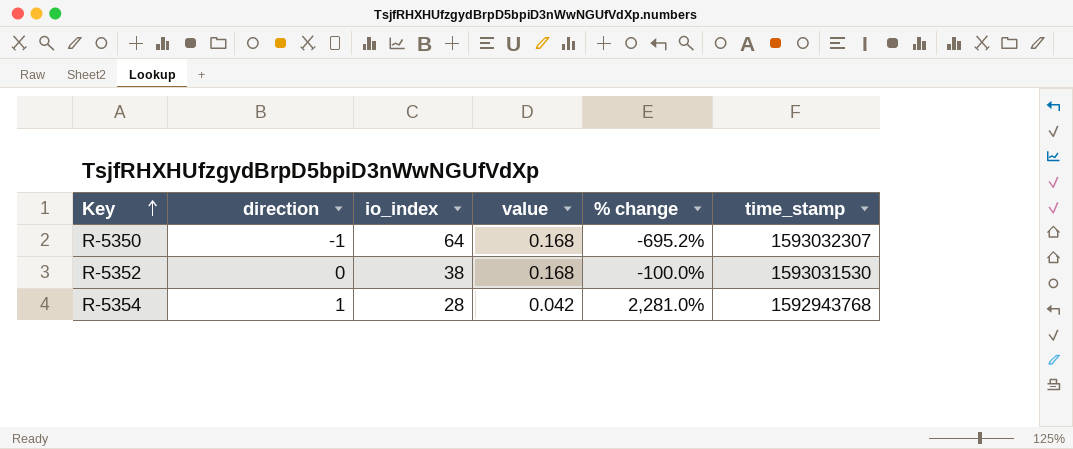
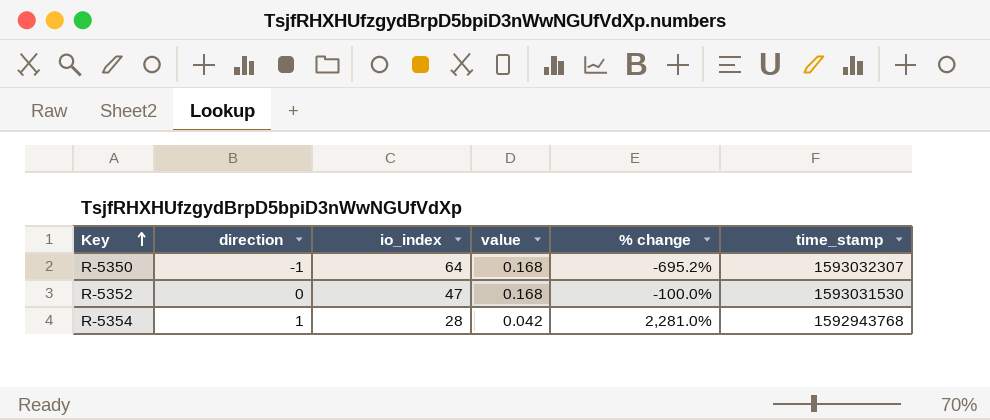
R-5352 | io_index: 38 -> 47

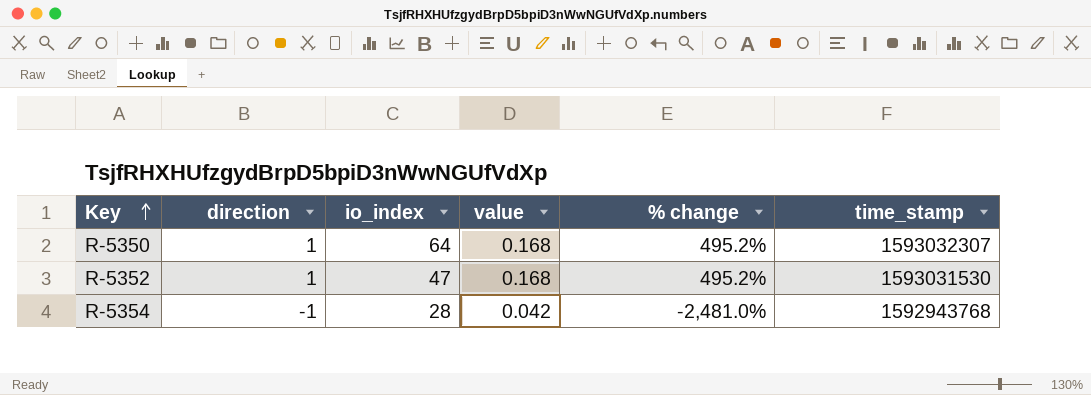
R-5350 | direction: -1 -> 1
R-5350 | % change: -695.2% -> 495.2%
R-5352 | direction: 0 -> 1
R-5352 | % change: -100.0% -> 495.2%
R-5354 | direction: 1 -> -1
R-5354 | % change: 2,281.0% -> -2,481.0%

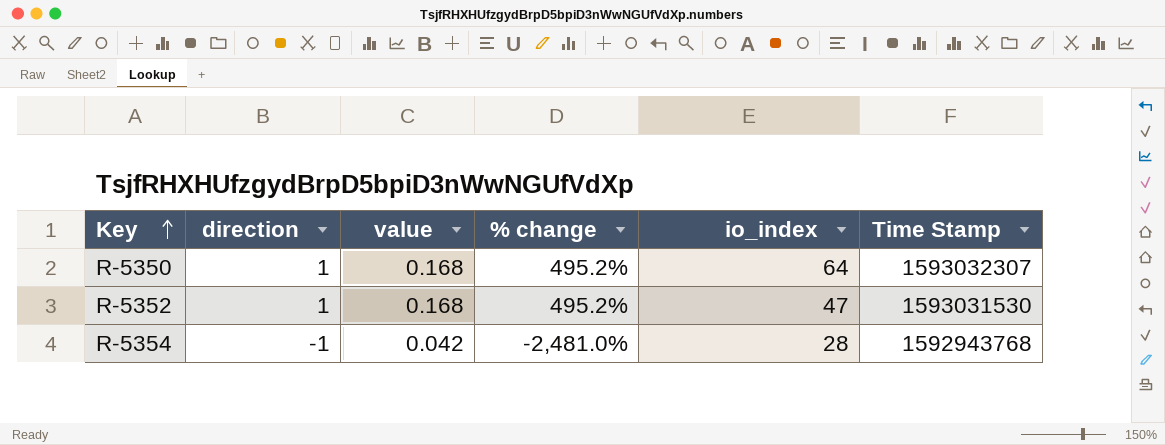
column io_index | position: 3 -> 5
column name: time_stamp -> Time Stamp

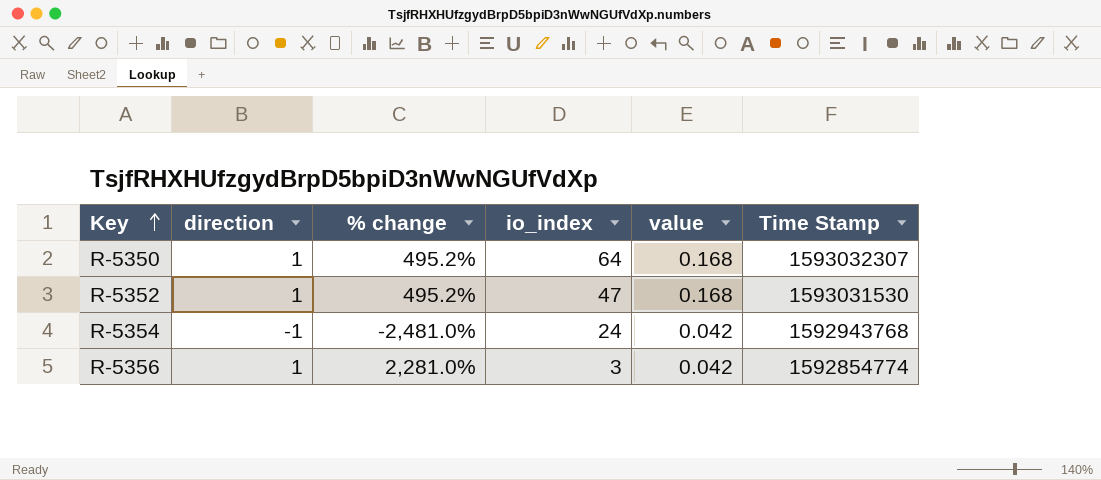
column value | position: 3 -> 5
R-5354 | io_index: 28 -> 24
row R-5356: none -> 1 | 2,281.0% | 3 | 0.042 | 1592854774

